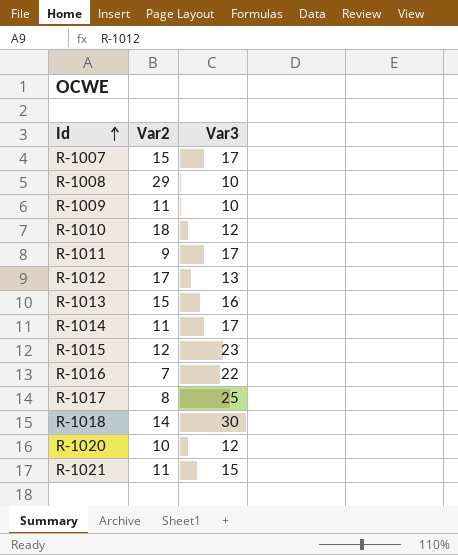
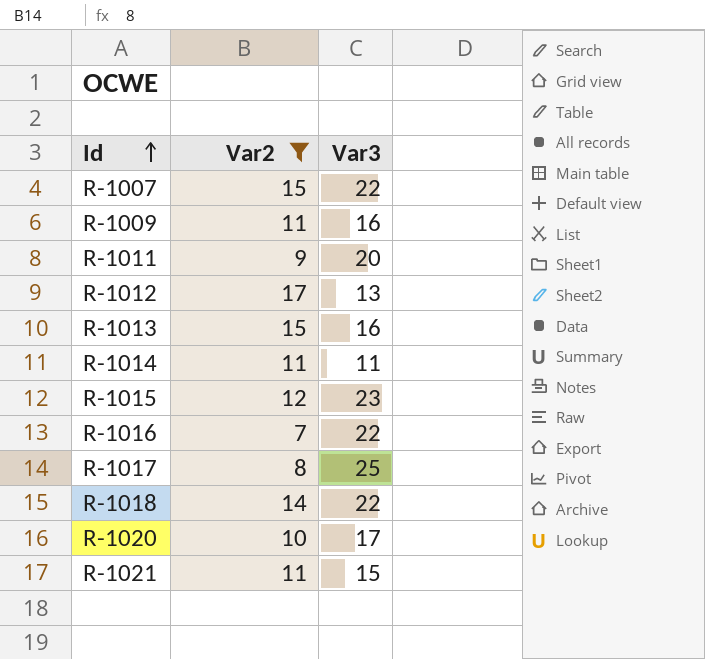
filter: none -> Var2 <= 17
R-1007 | Var3: 17 -> 22
R-1009 | Var3: 10 -> 16
R-1011 | Var3: 17 -> 20
R-1014 | Var3: 17 -> 11
R-1018 | Var3: 30 -> 22
R-1020 | Var3: 12 -> 17

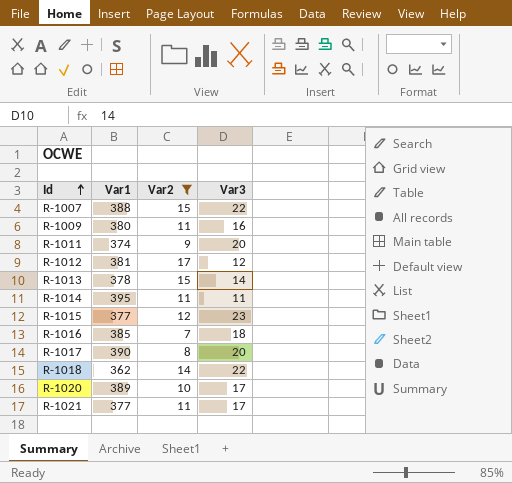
column Var1 | position: none -> 2
R-1012 | Var3: 13 -> 12
R-1013 | Var3: 16 -> 14
R-1016 | Var3: 22 -> 18
R-1017 | Var3: 25 -> 20
R-1021 | Var3: 15 -> 17

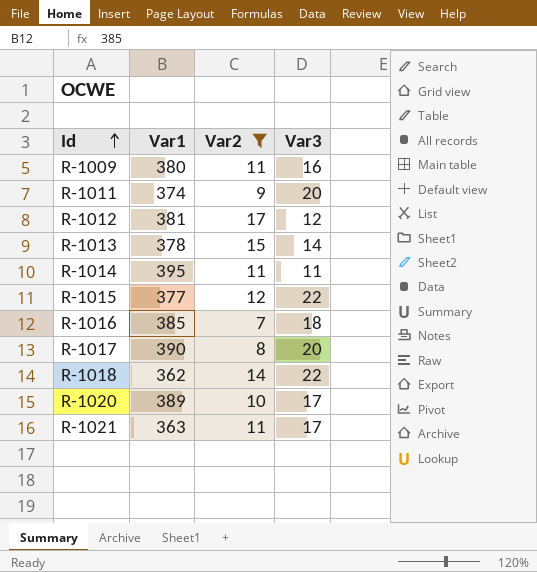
row R-1007: 388 | 15 | 22 -> none
R-1015 | Var3: 23 -> 22
R-1021 | Var1: 377 -> 363

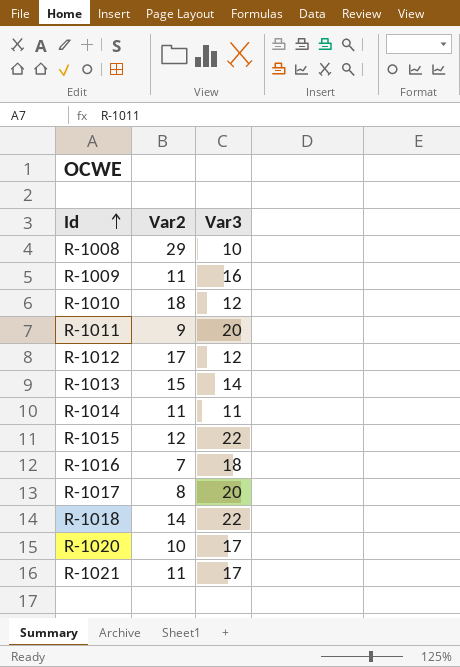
filter: Var2 <= 17 -> none
column Var1 | position: 2 -> none

